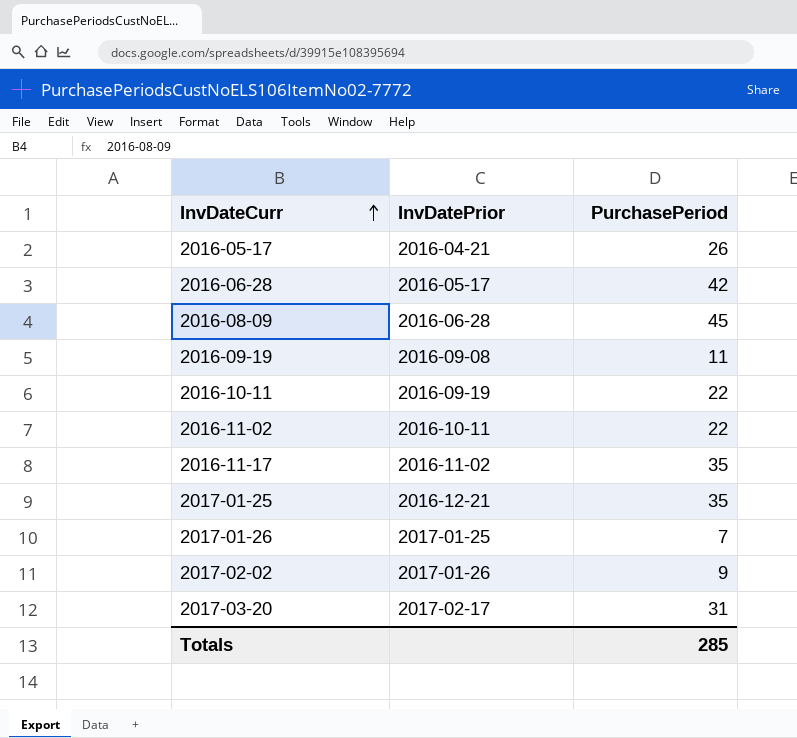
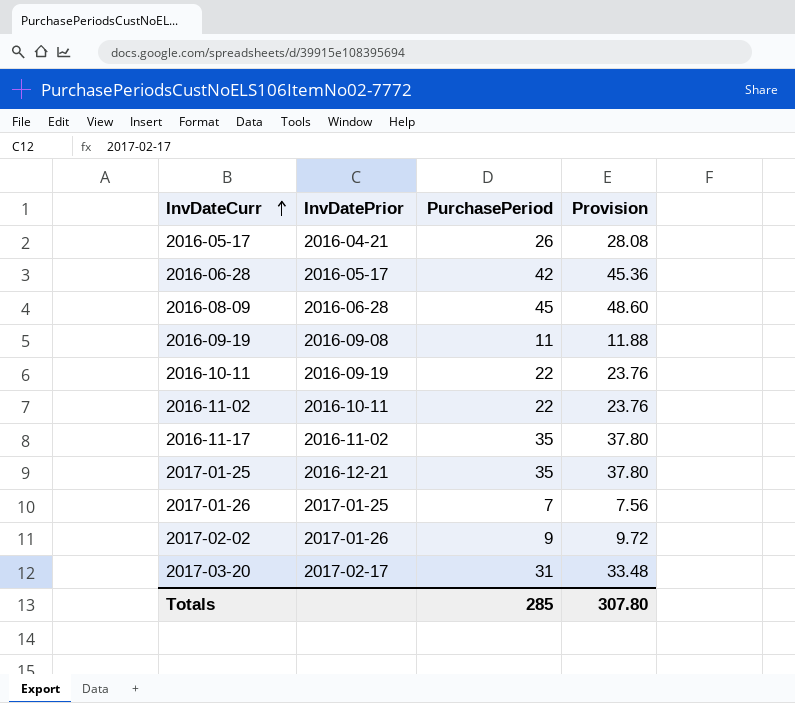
column Provision | formula: none -> [PurchasePeriod] * 1.08

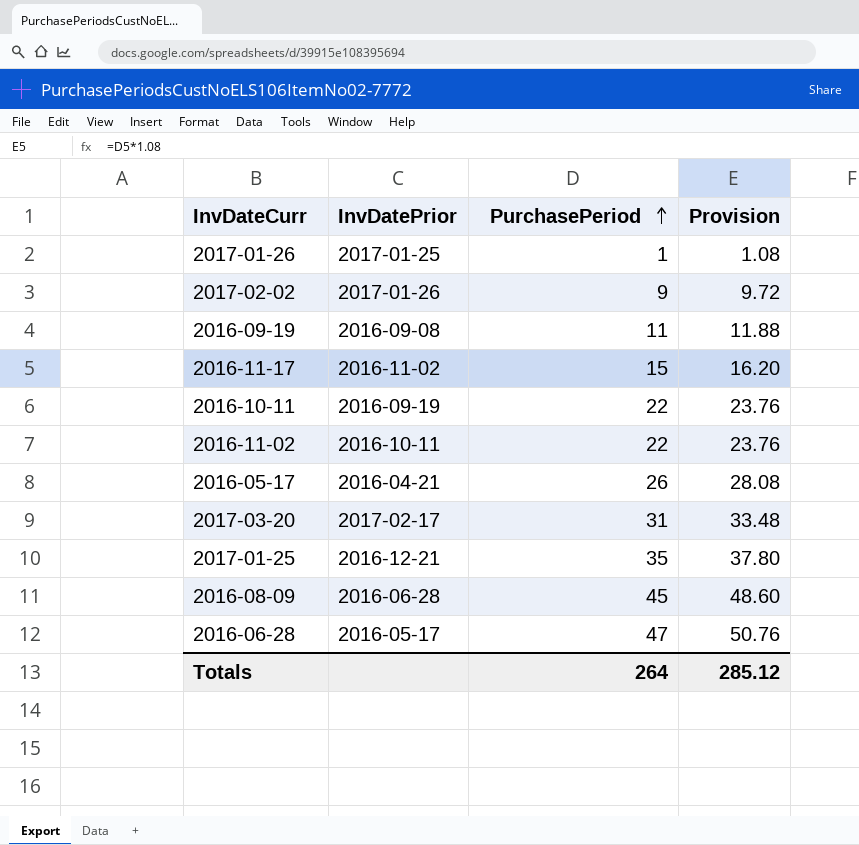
row order: InvDateCurr ascending -> PurchasePeriod ascending
2017-01-26 | PurchasePeriod: 7 -> 1
2017-01-26 | Provision: 7.56 -> 1.08
2016-11-17 | PurchasePeriod: 35 -> 15
2016-11-17 | Provision: 37.80 -> 16.20
2016-06-28 | PurchasePeriod: 42 -> 47
2016-06-28 | Provision: 45.36 -> 50.76
Totals | PurchasePeriod: 285 -> 264
Totals | Provision: 307.80 -> 285.12

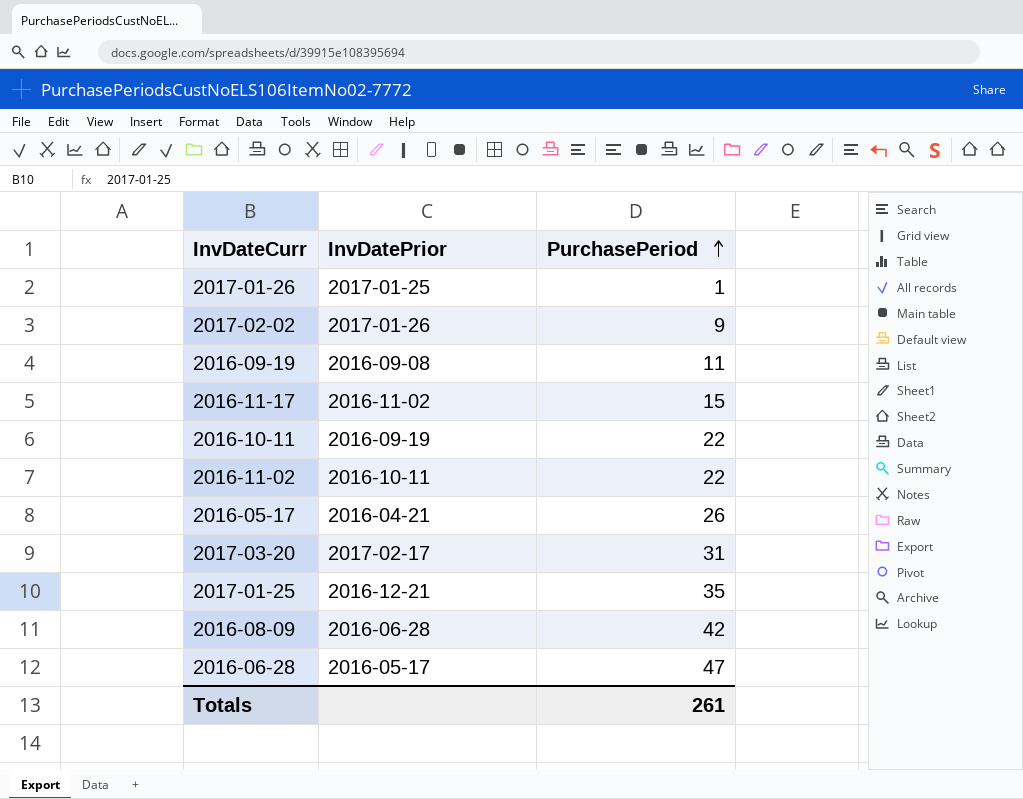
column Provision | formula: [PurchasePeriod] * 1.08 -> none
2016-08-09 | PurchasePeriod: 45 -> 42
Totals | PurchasePeriod: 264 -> 261

